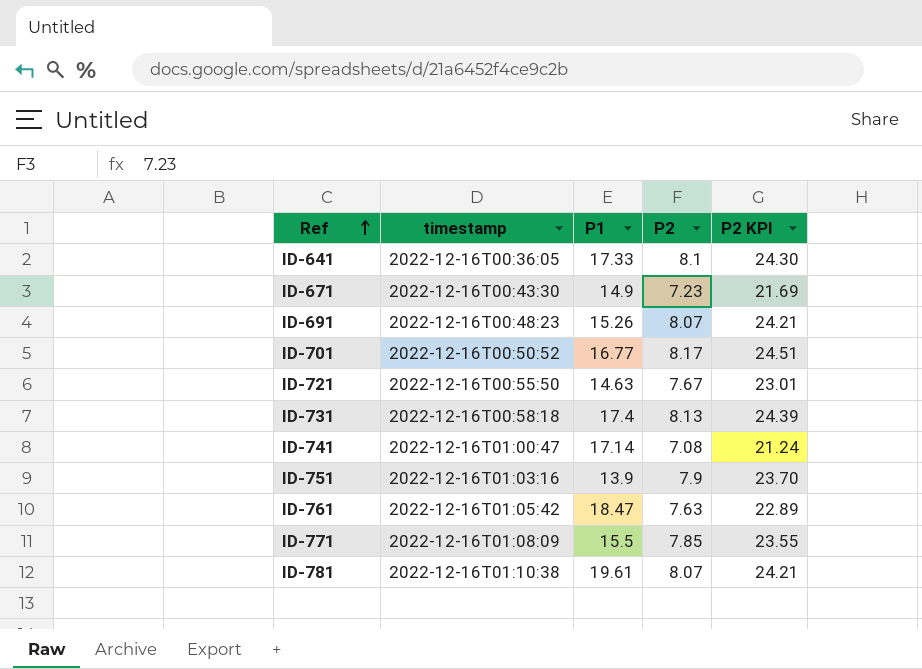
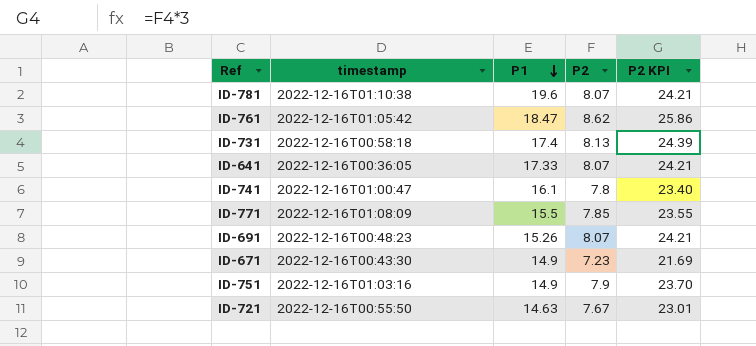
row order: Ref ascending -> P1 descending
row ID-701: 2022-12-16T00:50:52 | 16.77 | 8.17 | 24.51 -> none
ID-781 | P1: 19.61 -> 19.6
ID-761 | P2: 7.63 -> 8.62
ID-761 | P2 KPI: 22.89 -> 25.86
ID-641 | P2: 8.1 -> 8.07
ID-641 | P2 KPI: 24.30 -> 24.21
ID-741 | P1: 17.14 -> 16.1
ID-741 | P2: 7.08 -> 7.8
ID-741 | P2 KPI: 21.24 -> 23.40
ID-751 | P1: 13.9 -> 14.9

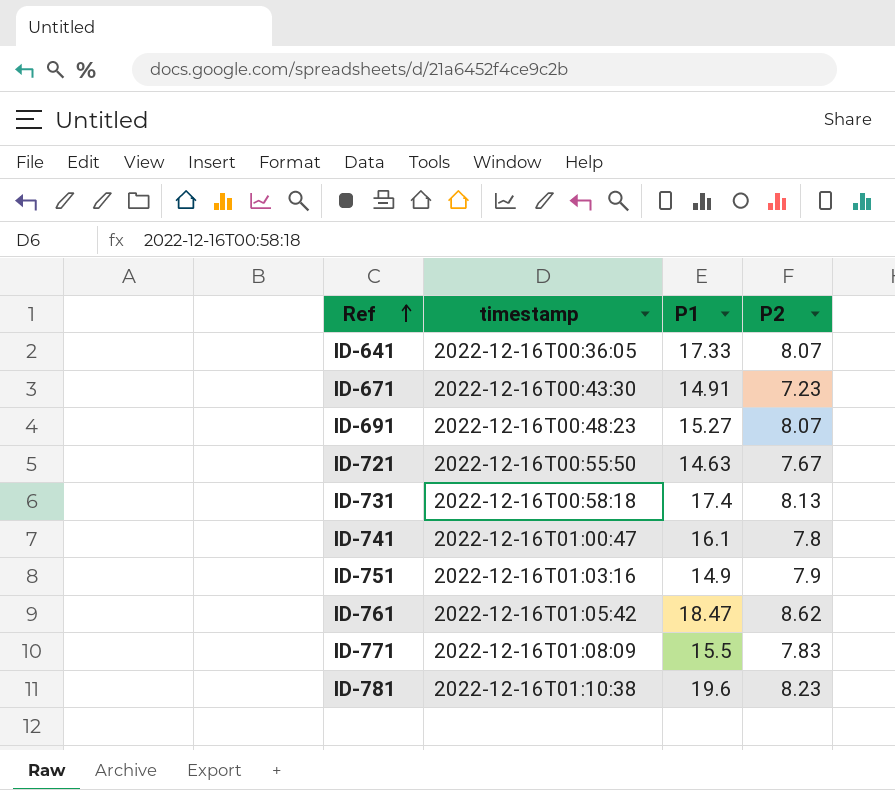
row order: P1 descending -> Ref ascending
column P2 KPI | formula: [P2] * 3 -> none
ID-671 | P1: 14.9 -> 14.91
ID-691 | P1: 15.26 -> 15.27
ID-771 | P2: 7.85 -> 7.83
ID-781 | P2: 8.07 -> 8.23

